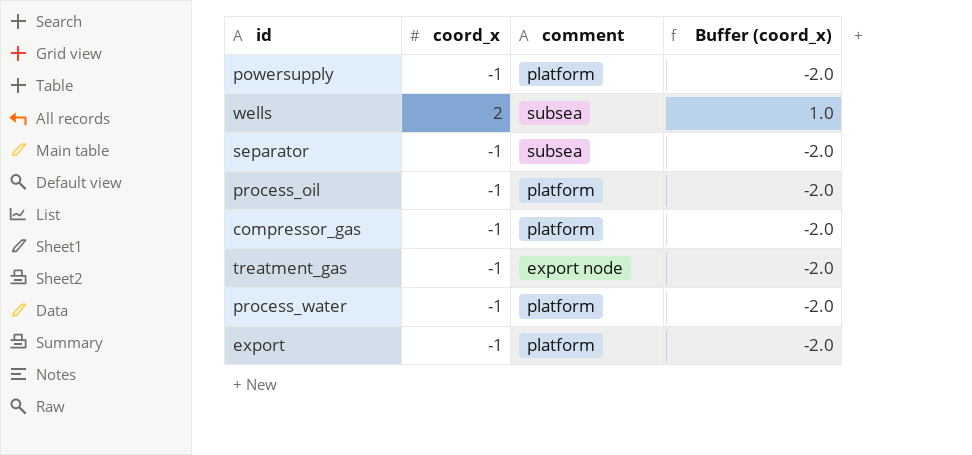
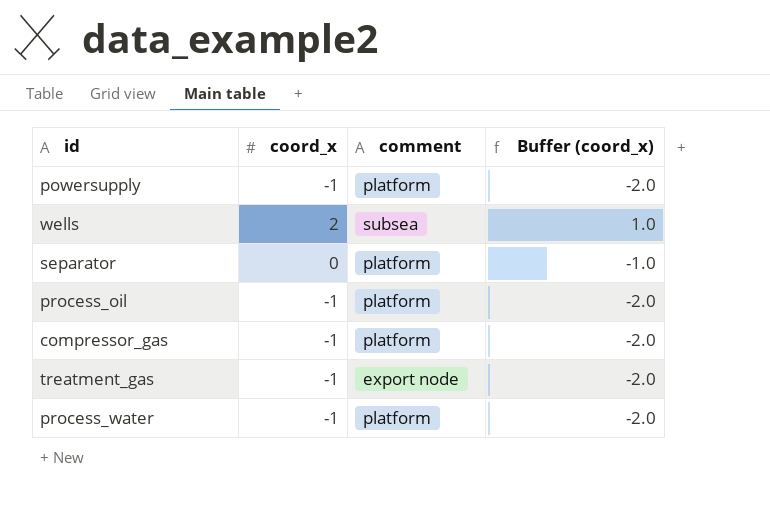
row export: -1 | platform | -2.0 -> none
separator | coord_x: -1 -> 0
separator | comment: subsea -> platform
separator | Buffer (coord_x): -2.0 -> -1.0

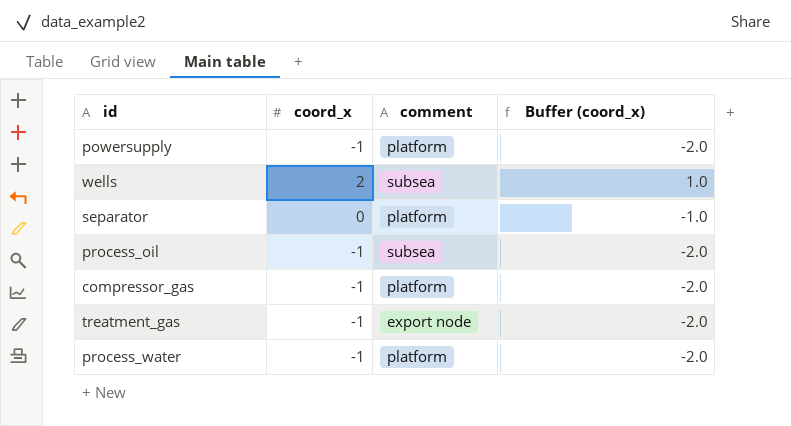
process_oil | comment: platform -> subsea

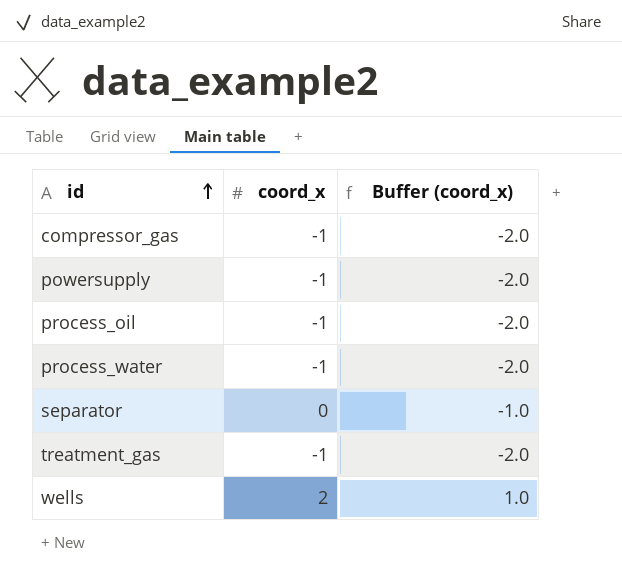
row order: none -> id ascending
column comment | position: 3 -> none

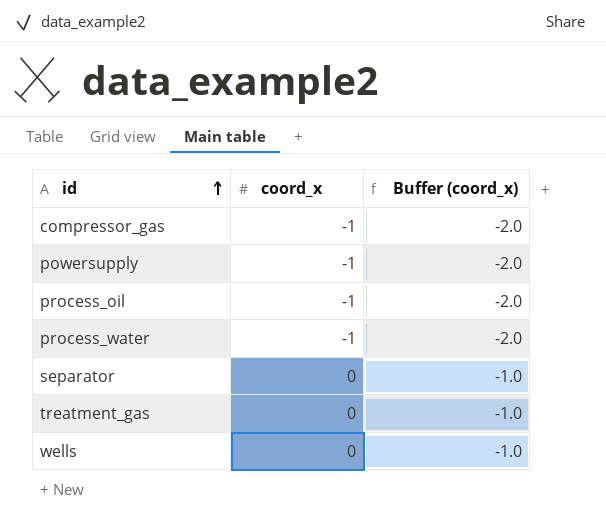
treatment_gas | coord_x: -1 -> 0
treatment_gas | Buffer (coord_x): -2.0 -> -1.0
wells | coord_x: 2 -> 0
wells | Buffer (coord_x): 1.0 -> -1.0

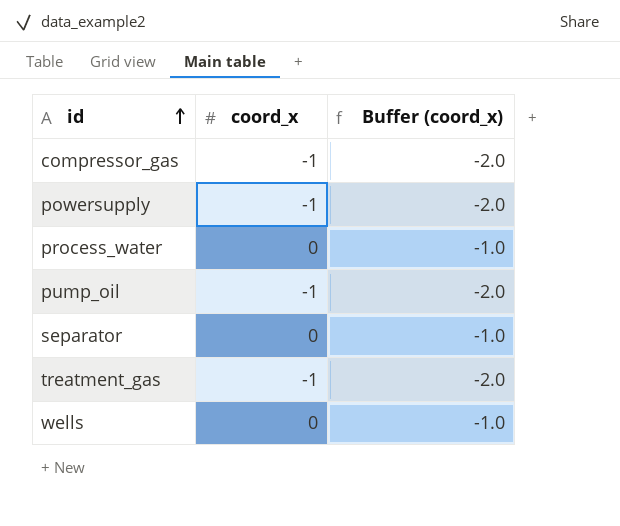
row process_oil: -1 | -2.0 -> none
process_water | coord_x: -1 -> 0
process_water | Buffer (coord_x): -2.0 -> -1.0
row pump_oil: none -> -1 | -2.0
treatment_gas | coord_x: 0 -> -1
treatment_gas | Buffer (coord_x): -1.0 -> -2.0

